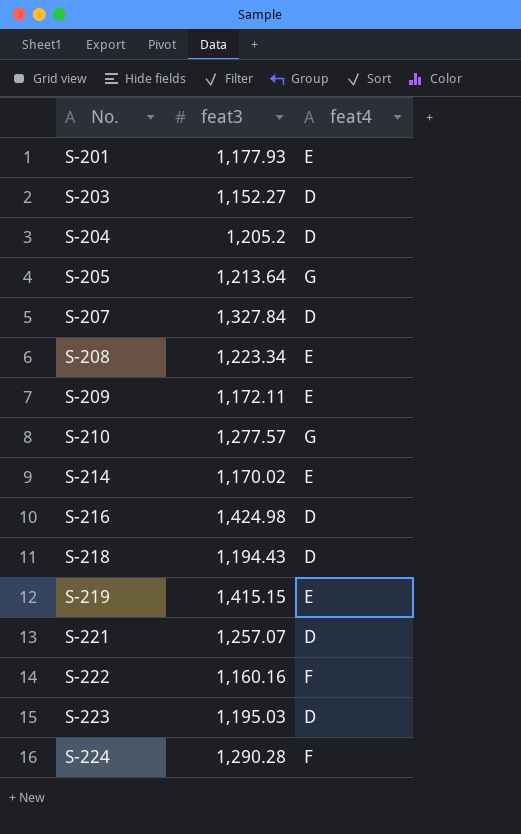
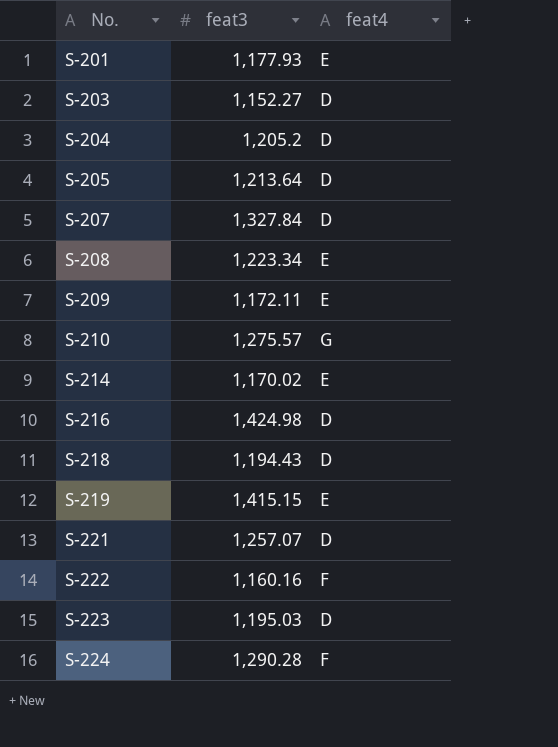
S-205 | feat4: G -> D
S-210 | feat3: 1,277.57 -> 1,275.57

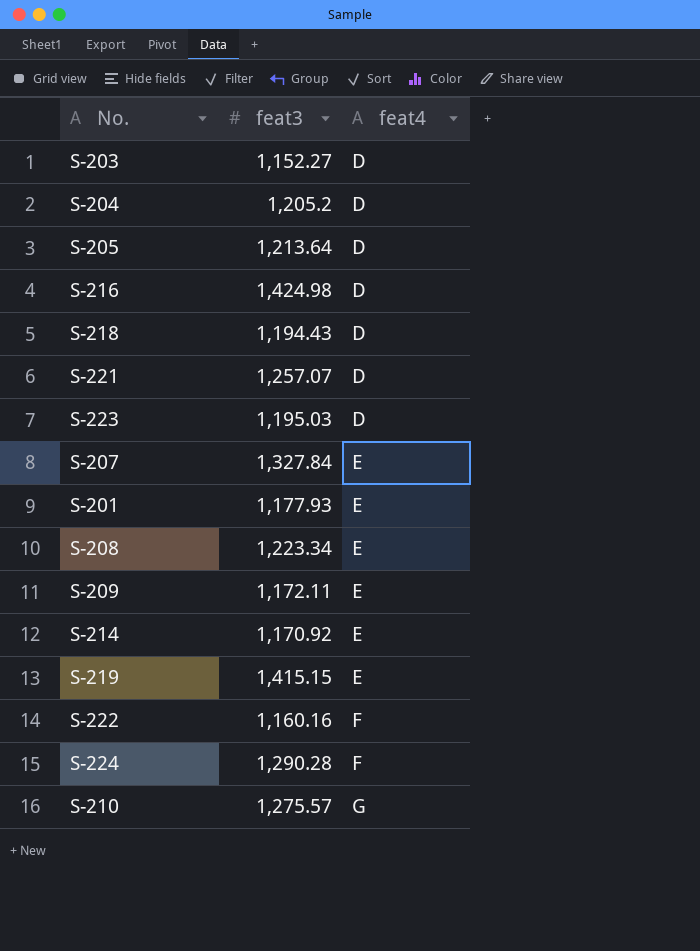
row order: No. ascending -> feat4 ascending
S-207 | feat4: D -> E
S-214 | feat3: 1,170.02 -> 1,170.92

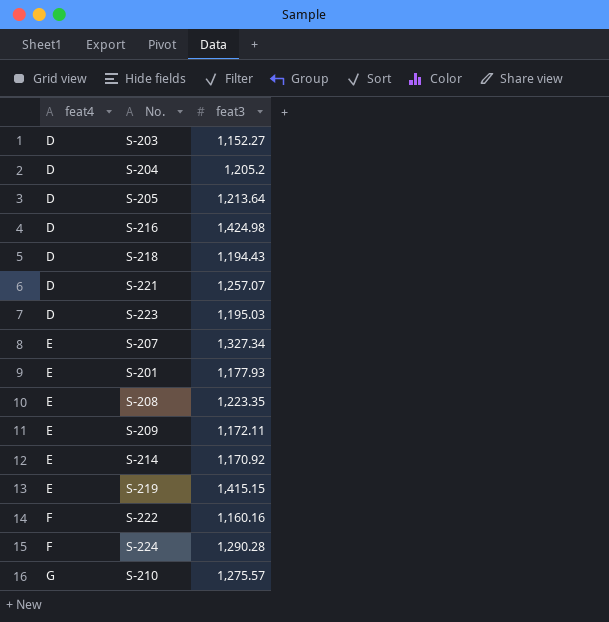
column feat4 | position: 3 -> 1
S-207 | feat3: 1,327.84 -> 1,327.34
S-208 | feat3: 1,223.34 -> 1,223.35

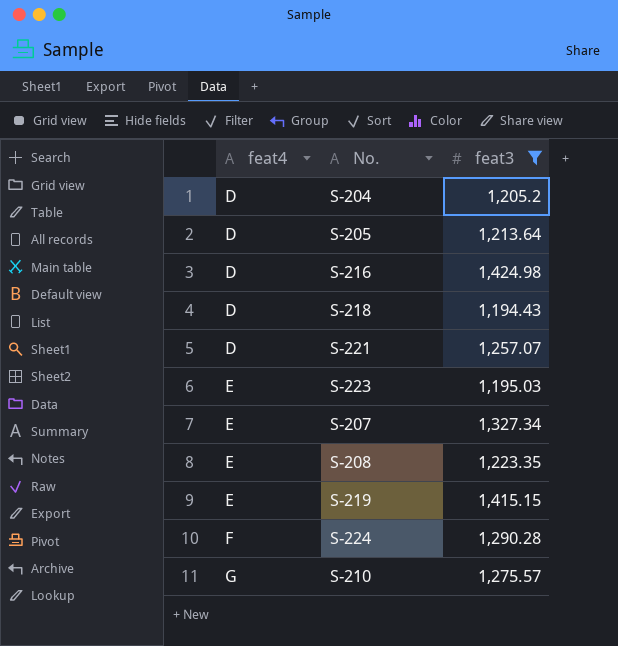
filter: none -> feat3 >= 1,194.43
S-223 | feat4: D -> E

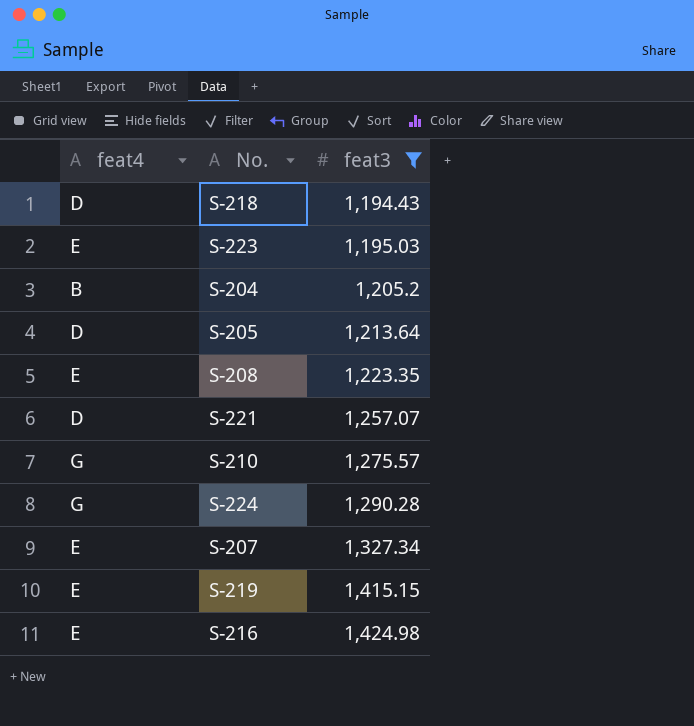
row order: feat4 ascending -> feat3 ascending
S-204 | feat4: D -> B
S-224 | feat4: F -> G
S-216 | feat4: D -> E

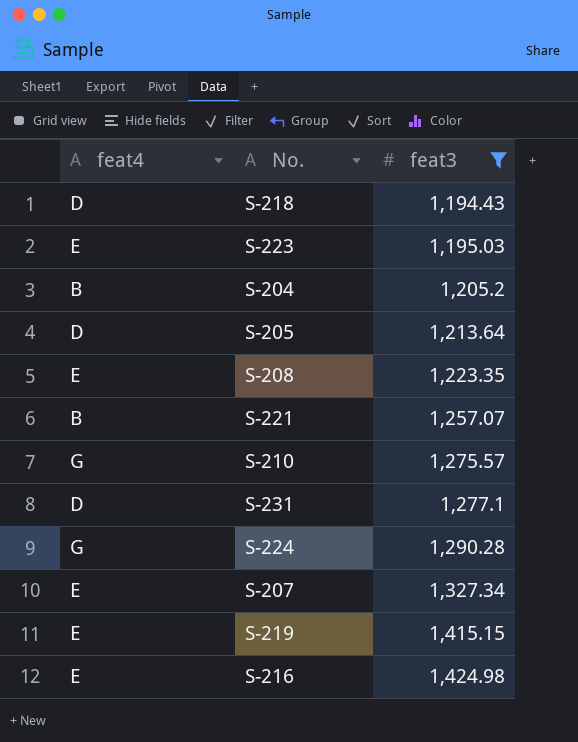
S-221 | feat4: D -> B
row S-231: none -> D | 1,277.1

